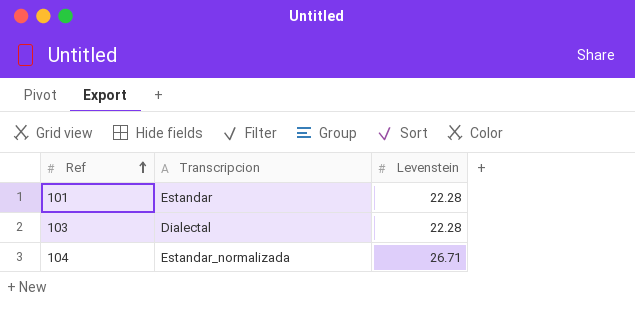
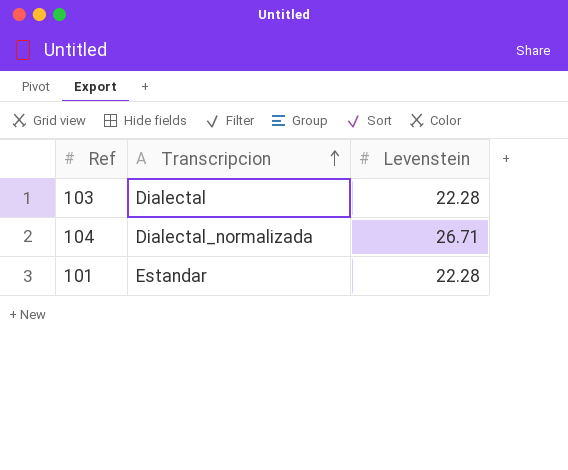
row order: Ref ascending -> Transcripcion ascending
104 | Transcripcion: Estandar_normalizada -> Dialectal_normalizada

